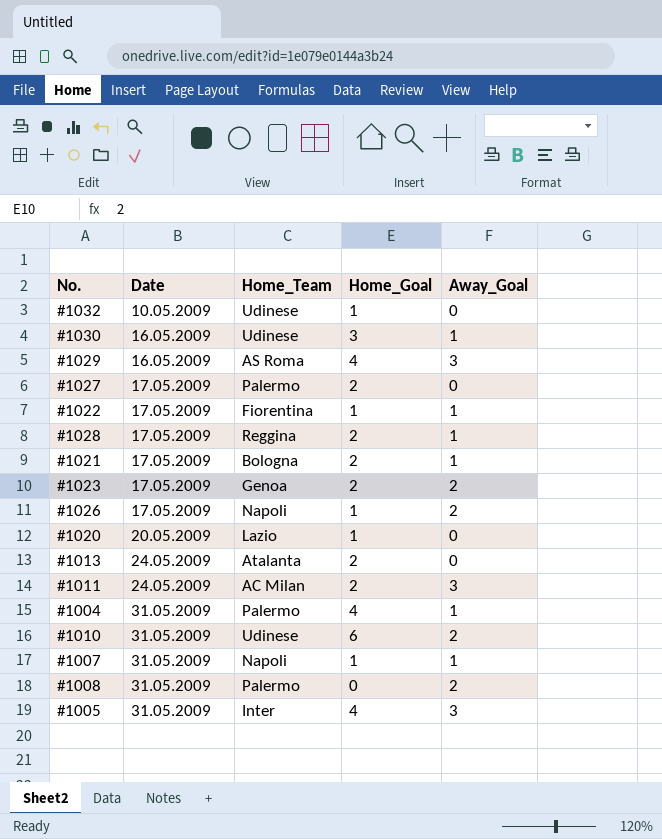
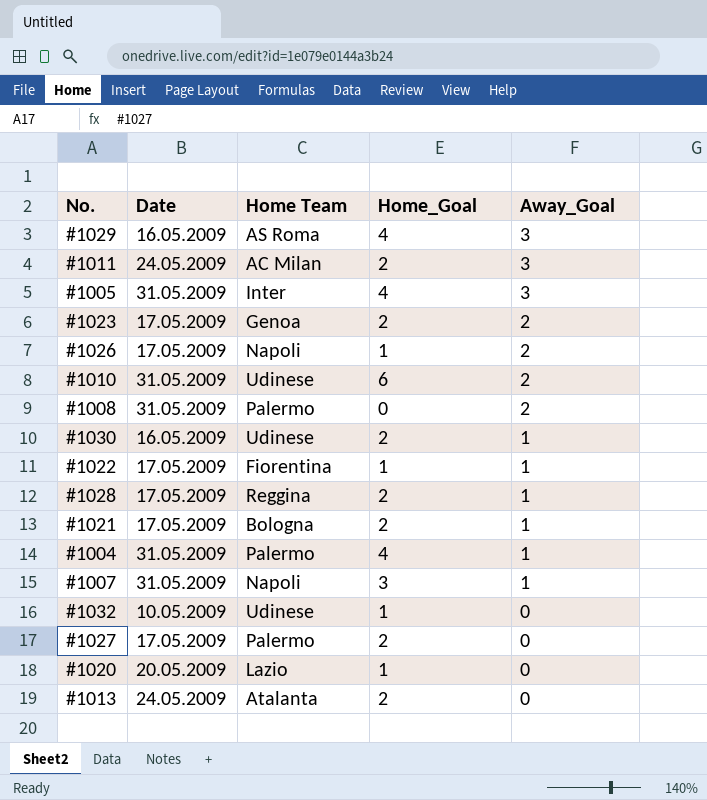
row order: Date ascending -> Away_Goal descending
column name: Home_Team -> Home Team
#1030 | Home_Goal: 3 -> 2
#1007 | Home_Goal: 1 -> 3

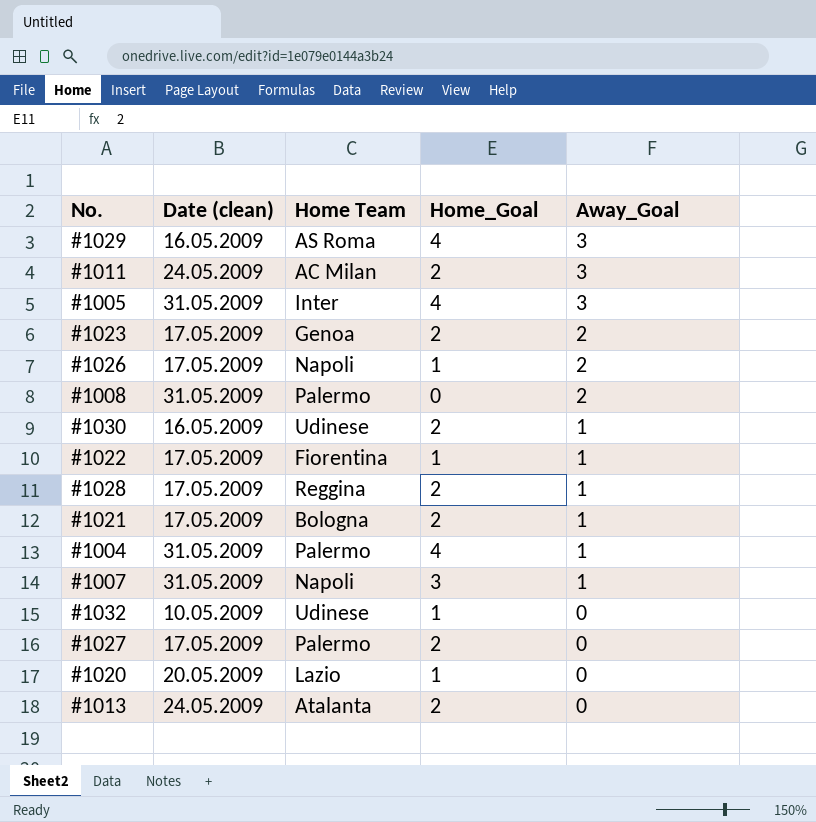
column name: Date -> Date (clean)
row #1010: 31.05.2009 | Udinese | 6 | 2 -> none

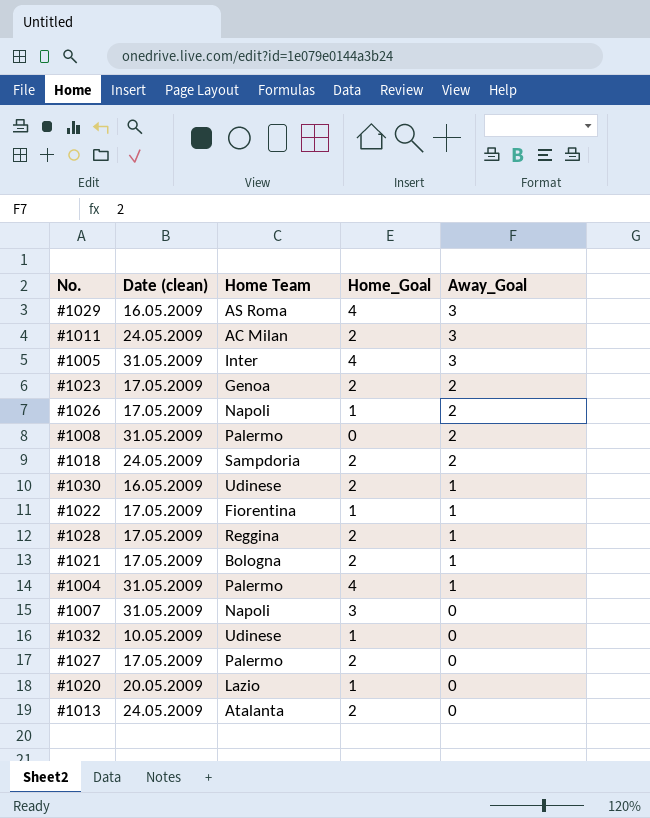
row #1018: none -> 24.05.2009 | Sampdoria | 2 | 2
#1007 | Away_Goal: 1 -> 0

